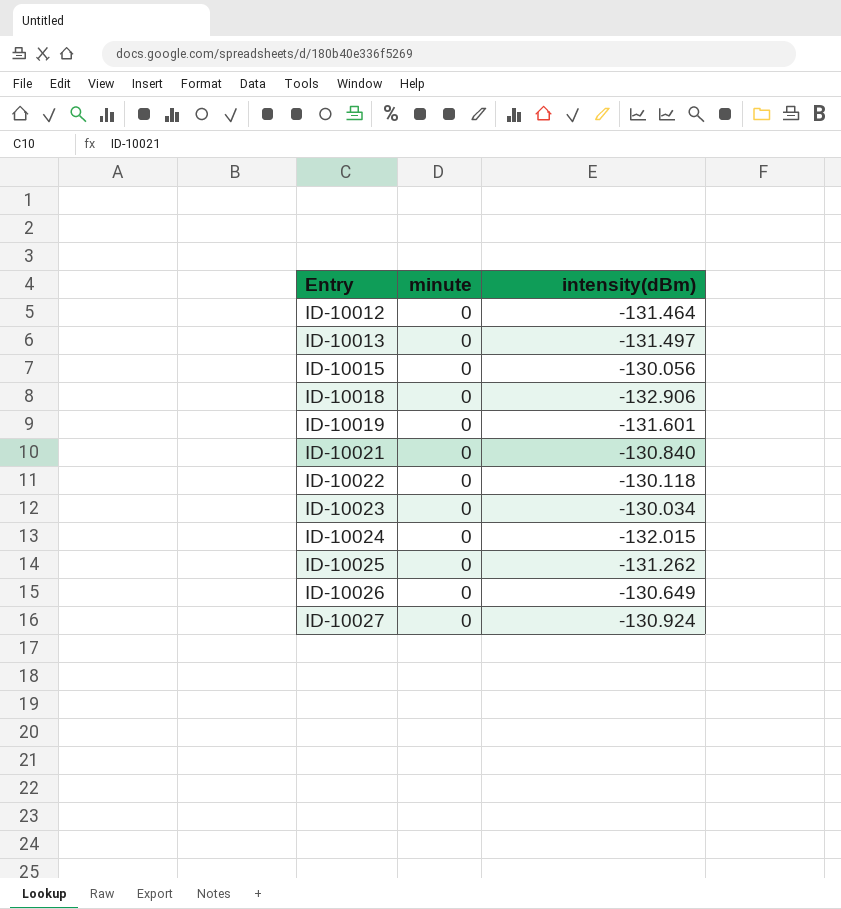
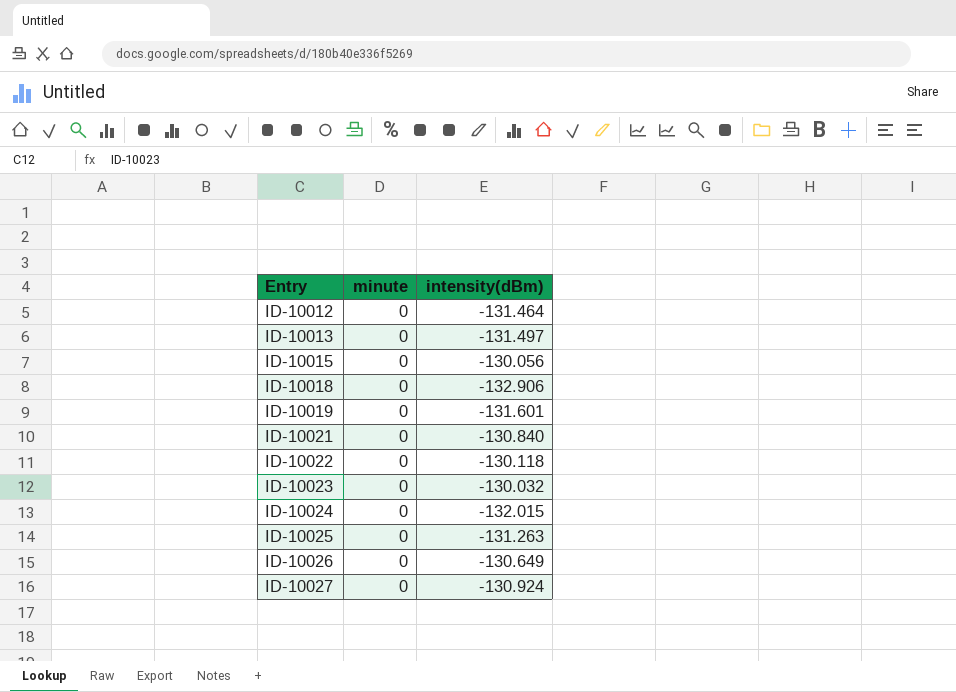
ID-10023 | intensity(dBm): -130.034 -> -130.032
ID-10025 | intensity(dBm): -131.262 -> -131.263

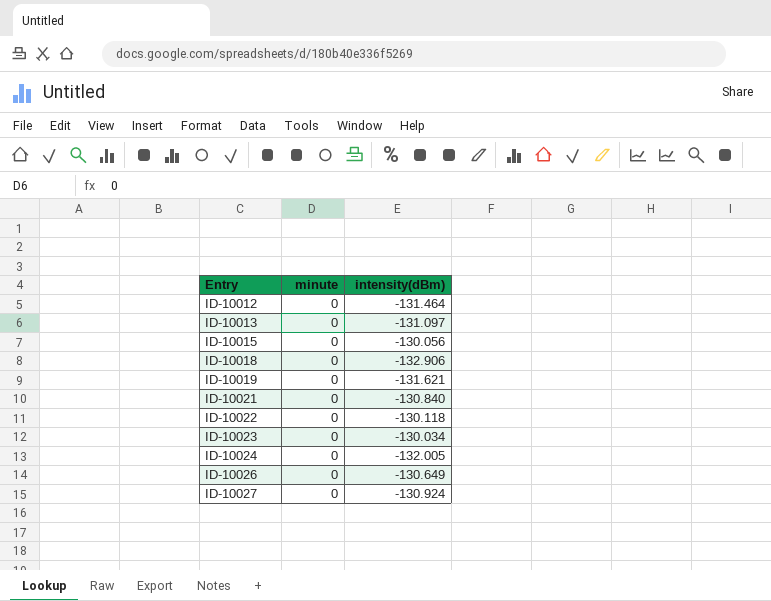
row ID-10025: 0 | -131.263 -> none
ID-10013 | intensity(dBm): -131.497 -> -131.097
ID-10019 | intensity(dBm): -131.601 -> -131.621
ID-10023 | intensity(dBm): -130.032 -> -130.034
ID-10024 | intensity(dBm): -132.015 -> -132.005

